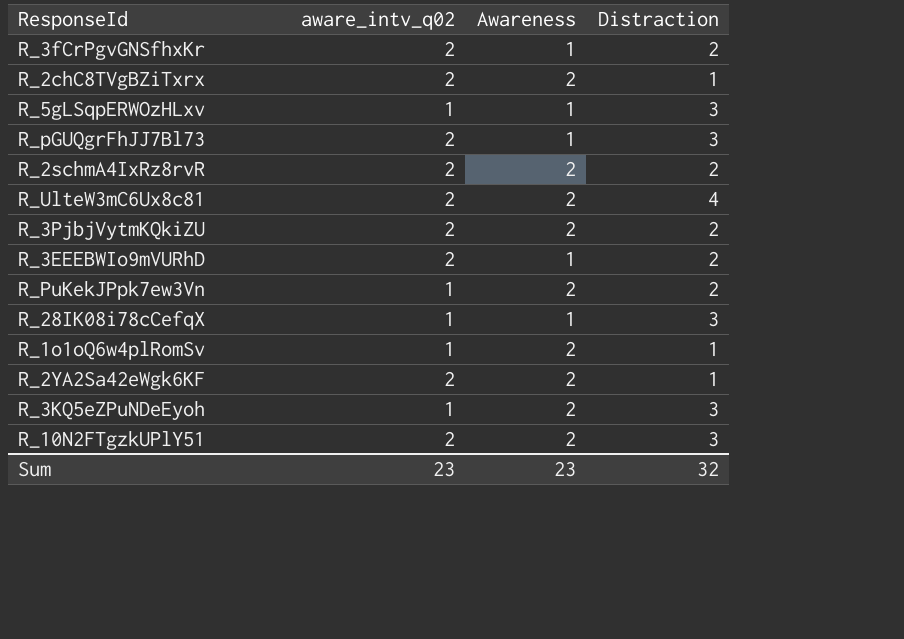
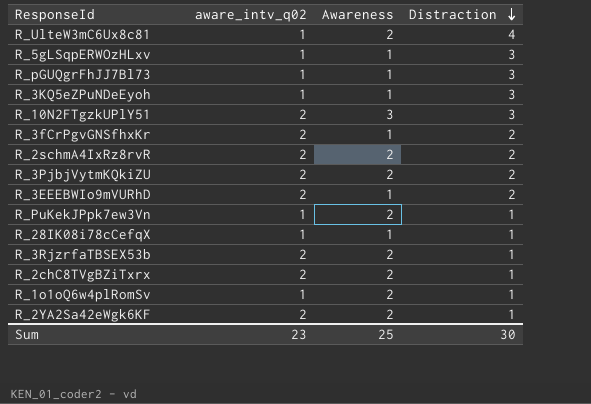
row order: none -> Distraction descending
R_UlteW3mC6Ux8c81 | aware_intv_q02: 2 -> 1
R_pGUQgrFhJJ7Bl73 | aware_intv_q02: 2 -> 1
R_3KQ5eZPuNDeEyoh | Awareness: 2 -> 1
R_10N2FTgzkUPlY51 | Awareness: 2 -> 3
R_PuKekJPpk7ew3Vn | Distraction: 2 -> 1
R_28IK08i78cCefqX | Distraction: 3 -> 1
row R_3RjzrfaTBSEX53b: none -> 2 | 2 | 1
Sum | Awareness: 23 -> 25
Sum | Distraction: 32 -> 30

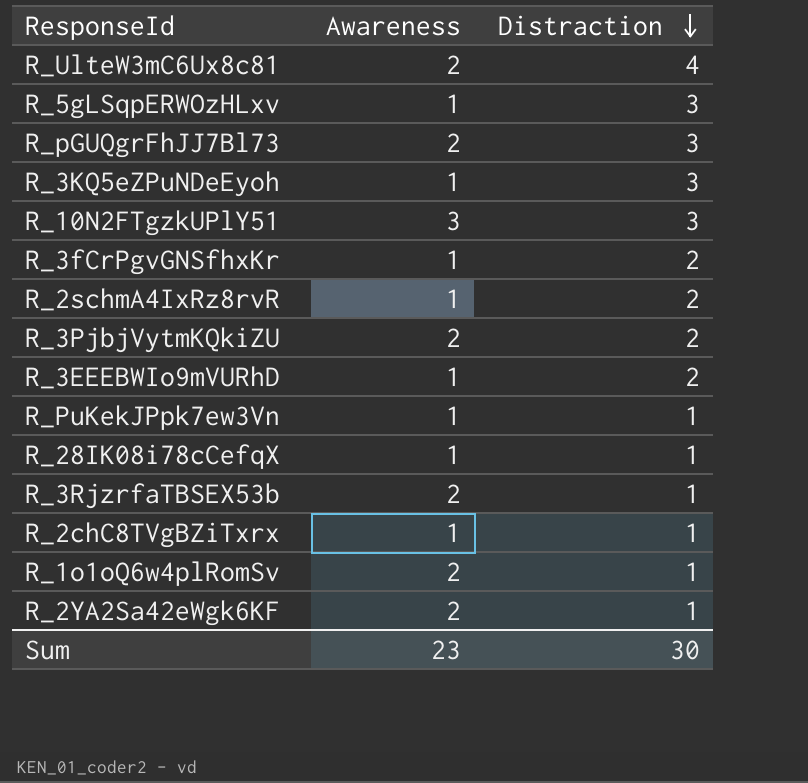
column aware_intv_q02 | position: 2 -> none
R_pGUQgrFhJJ7Bl73 | Awareness: 1 -> 2
R_2schmA4IxRz8rvR | Awareness: 2 -> 1
R_PuKekJPpk7ew3Vn | Awareness: 2 -> 1
R_2chC8TVgBZiTxrx | Awareness: 2 -> 1
Sum | Awareness: 25 -> 23

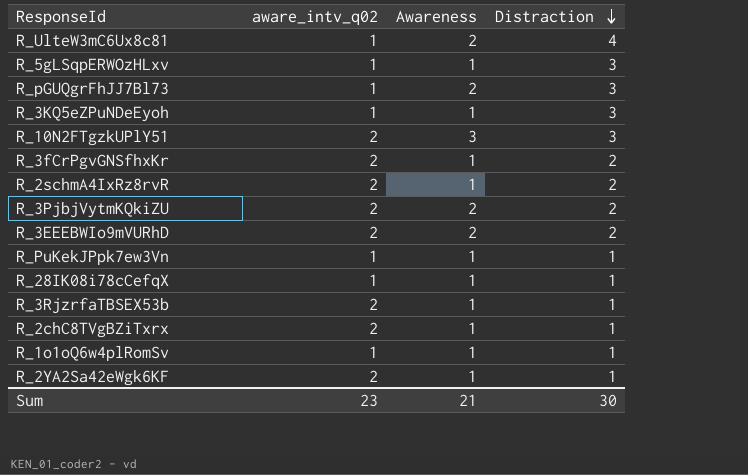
column aware_intv_q02 | position: none -> 2
R_3EEEBWIo9mVURhD | Awareness: 1 -> 2
R_3RjzrfaTBSEX53b | Awareness: 2 -> 1
R_1o1oQ6w4plRomSv | Awareness: 2 -> 1
R_2YA2Sa42eWgk6KF | Awareness: 2 -> 1
Sum | Awareness: 23 -> 21

